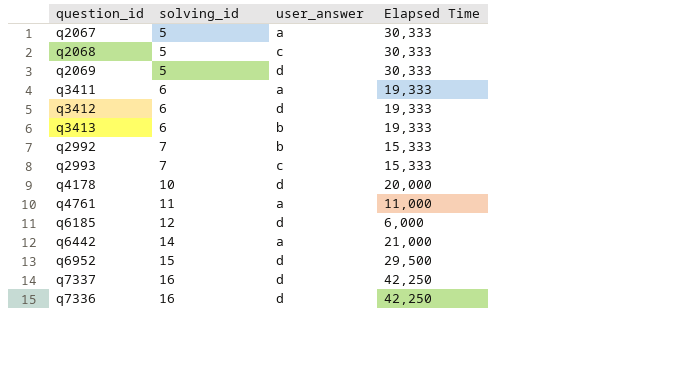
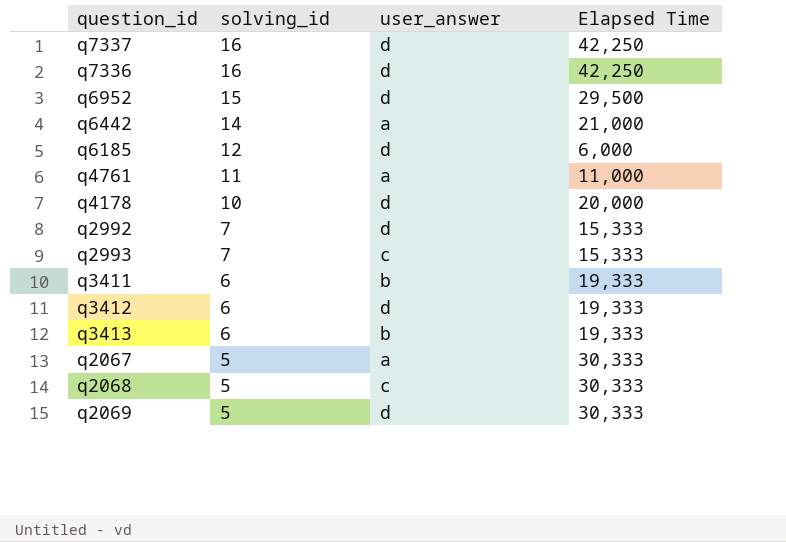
row order: solving_id ascending -> solving_id descending
q2992 | user_answer: b -> d
q3411 | user_answer: a -> b

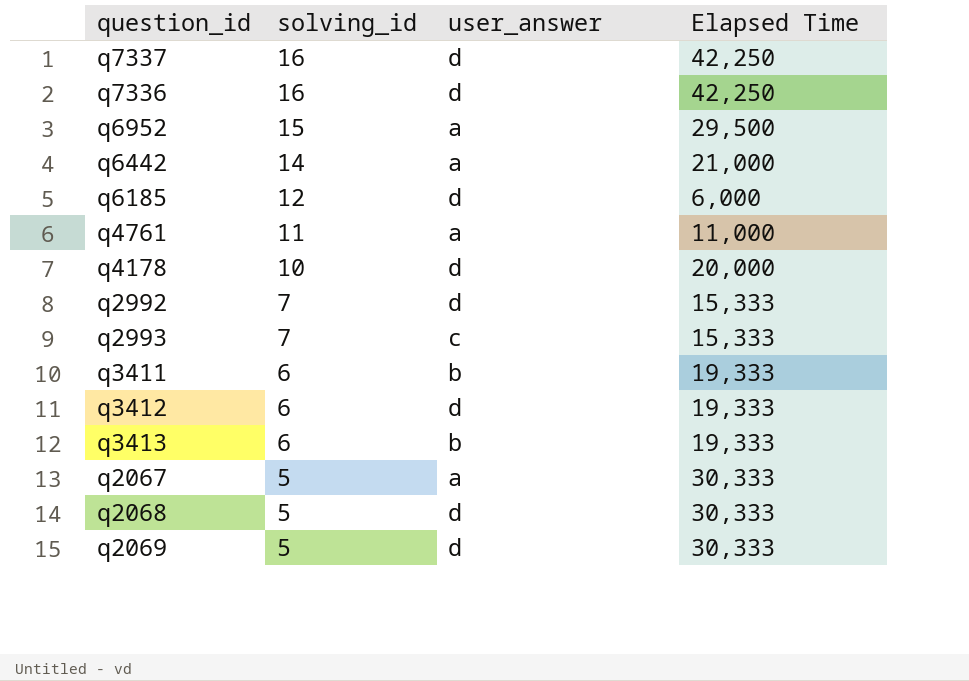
q6952 | user_answer: d -> a
q2068 | user_answer: c -> d

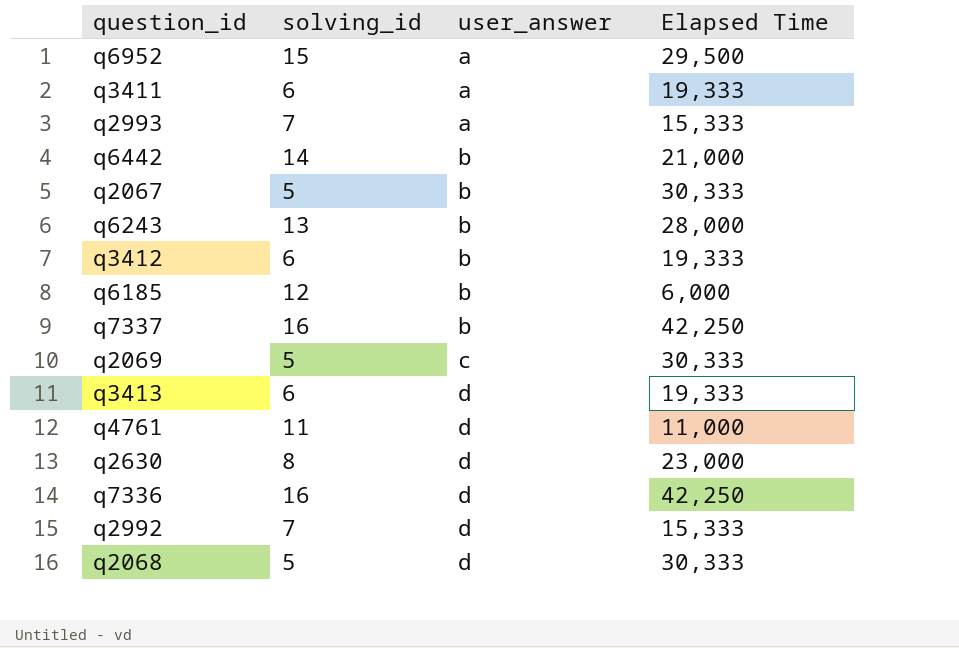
row order: solving_id descending -> user_answer ascending
row q4178: 10 | d | 20,000 -> none
q3411 | user_answer: b -> a
q2993 | user_answer: c -> a
q6442 | user_answer: a -> b
q2067 | user_answer: a -> b
row q6243: none -> 13 | b | 28,000
q3412 | user_answer: d -> b
q6185 | user_answer: d -> b
q7337 | user_answer: d -> b
q2069 | user_answer: d -> c
q3413 | user_answer: b -> d
q4761 | user_answer: a -> d
row q2630: none -> 8 | d | 23,000

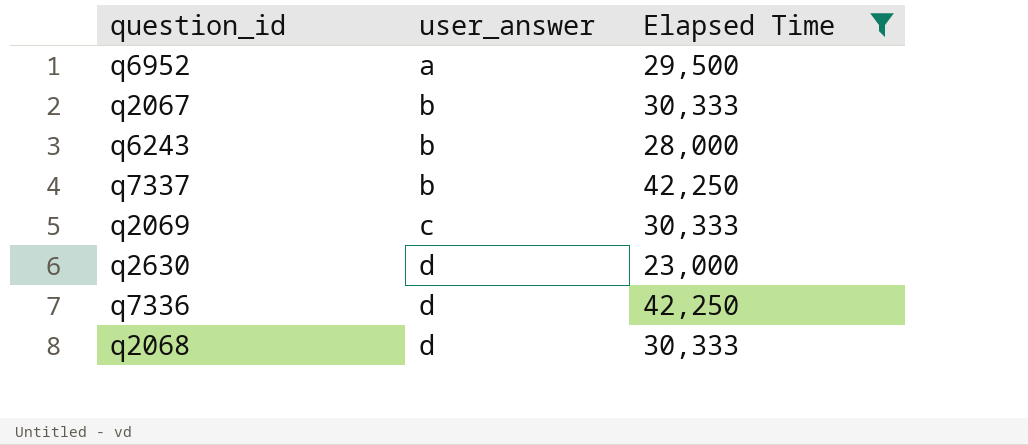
filter: none -> Elapsed Time >= 23,000
column solving_id | position: 2 -> none

